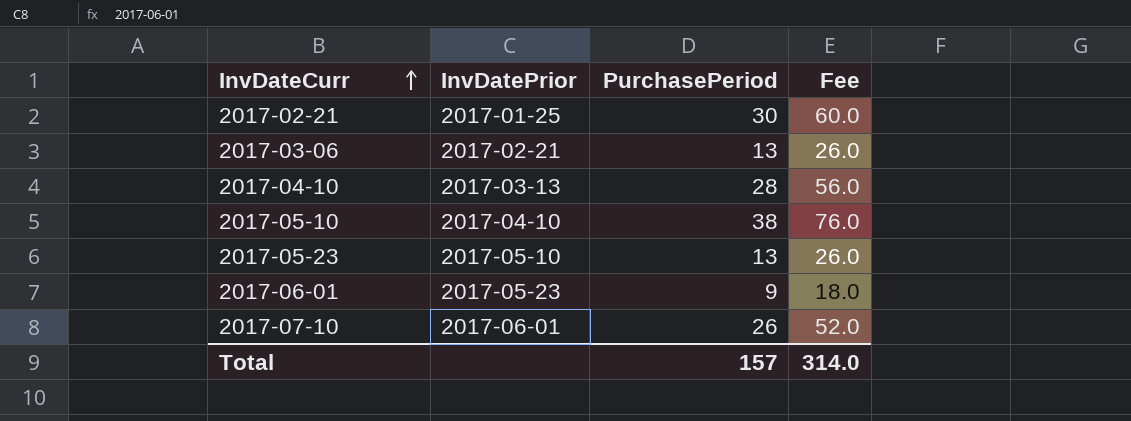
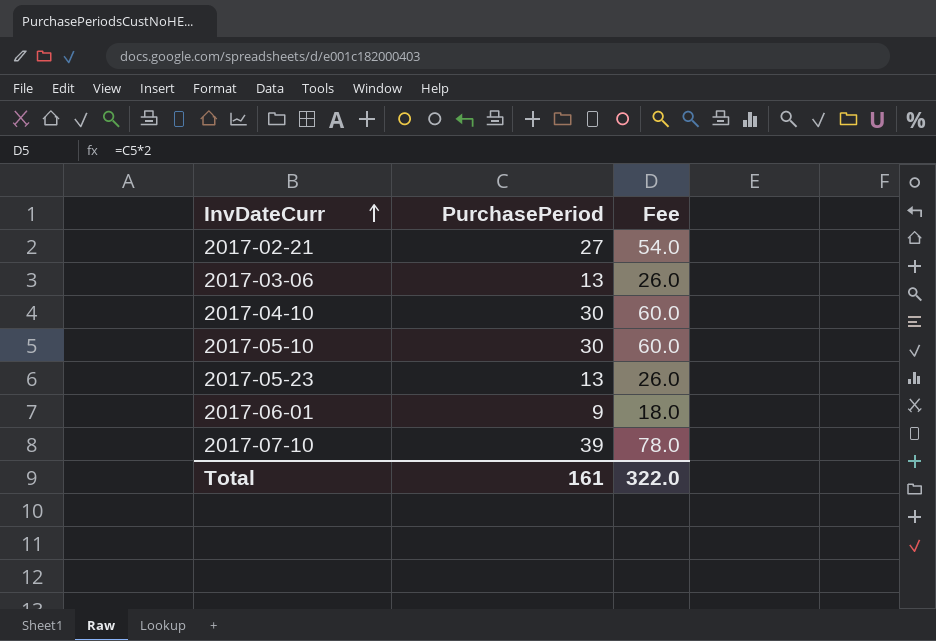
column InvDatePrior | position: 2 -> none
2017-02-21 | PurchasePeriod: 30 -> 27
2017-02-21 | Fee: 60.0 -> 54.0
2017-04-10 | PurchasePeriod: 28 -> 30
2017-04-10 | Fee: 56.0 -> 60.0
2017-05-10 | PurchasePeriod: 38 -> 30
2017-05-10 | Fee: 76.0 -> 60.0
2017-07-10 | PurchasePeriod: 26 -> 39
2017-07-10 | Fee: 52.0 -> 78.0
Total | PurchasePeriod: 157 -> 161
Total | Fee: 314.0 -> 322.0

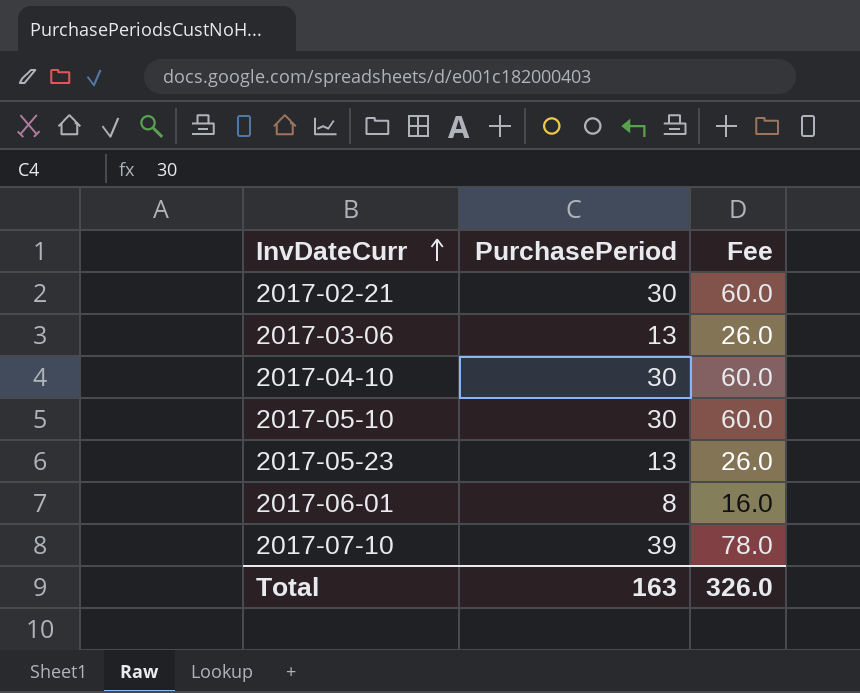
2017-02-21 | PurchasePeriod: 27 -> 30
2017-02-21 | Fee: 54.0 -> 60.0
2017-06-01 | PurchasePeriod: 9 -> 8
2017-06-01 | Fee: 18.0 -> 16.0
Total | PurchasePeriod: 161 -> 163
Total | Fee: 322.0 -> 326.0

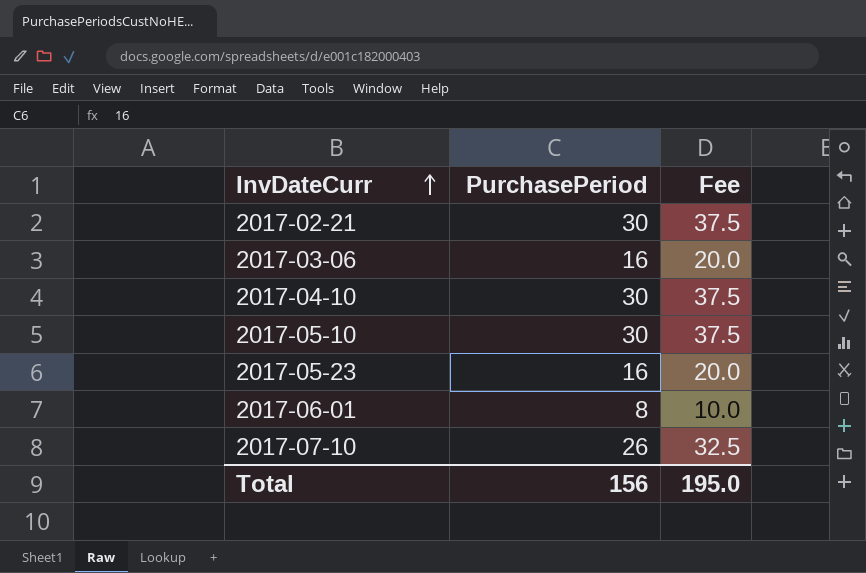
column Fee | formula: [PurchasePeriod] * 2 -> [PurchasePeriod] * 1.25
2017-03-06 | PurchasePeriod: 13 -> 16
2017-05-23 | PurchasePeriod: 13 -> 16
2017-07-10 | PurchasePeriod: 39 -> 26
Total | PurchasePeriod: 163 -> 156
Total | Fee: 326.0 -> 195.0

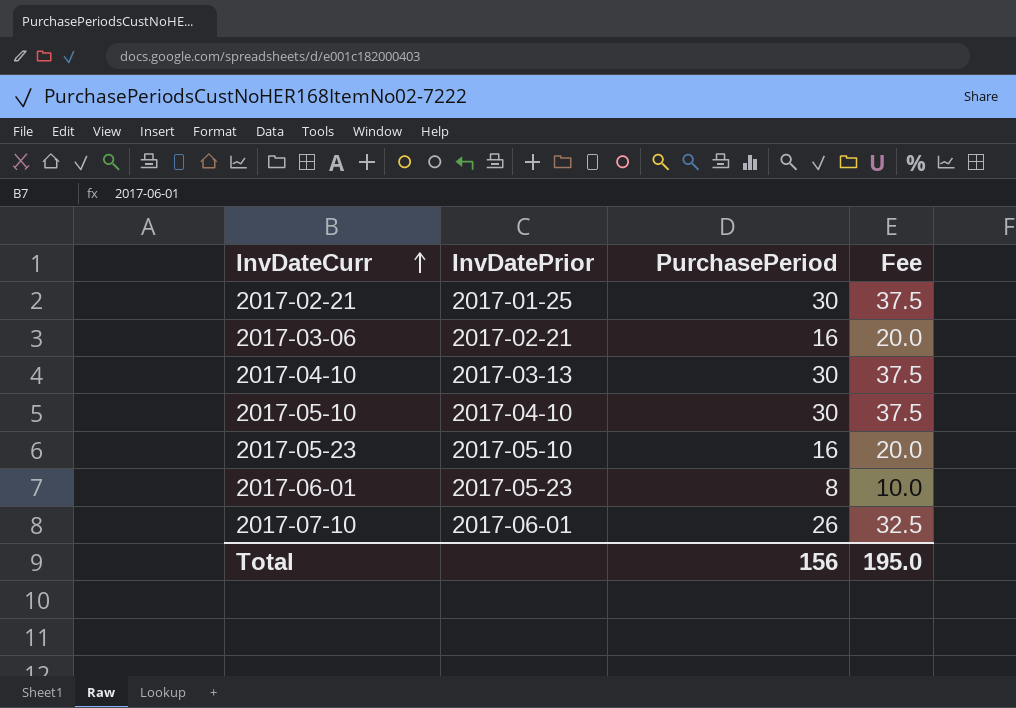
column InvDatePrior | position: none -> 2

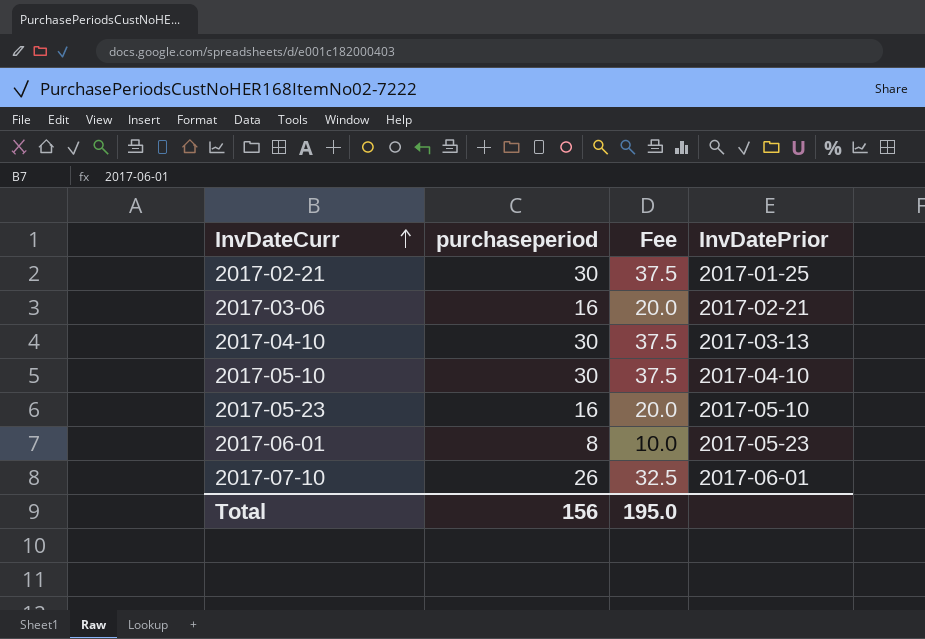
column name: PurchasePeriod -> purchaseperiod
column InvDatePrior | position: 2 -> 4

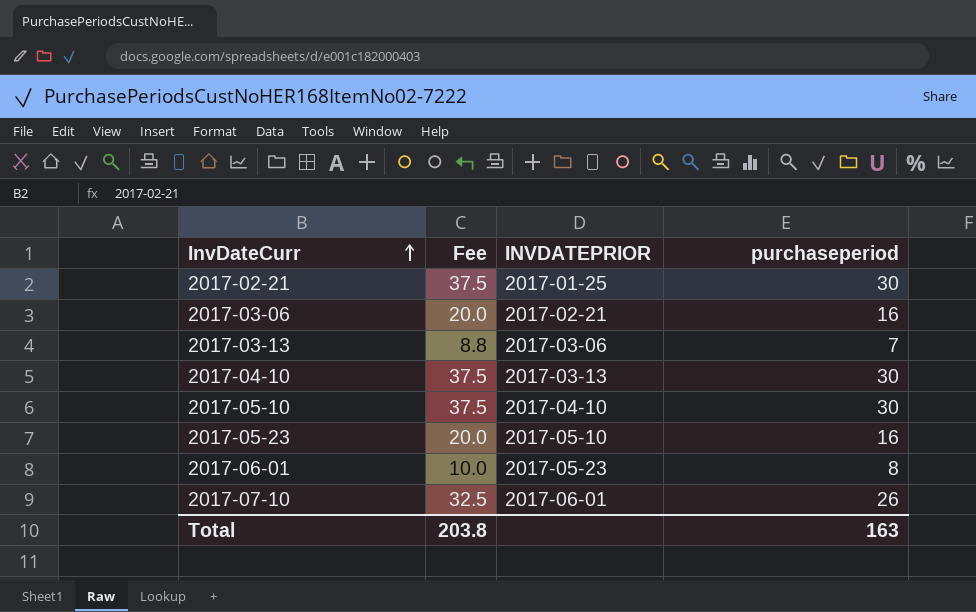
column name: InvDatePrior -> INVDATEPRIOR
column purchaseperiod | position: 2 -> 4
row 2017-03-13: none -> 8.8 | 2017-03-06 | 7
Total | Fee: 195.0 -> 203.8
Total | purchaseperiod: 156 -> 163

